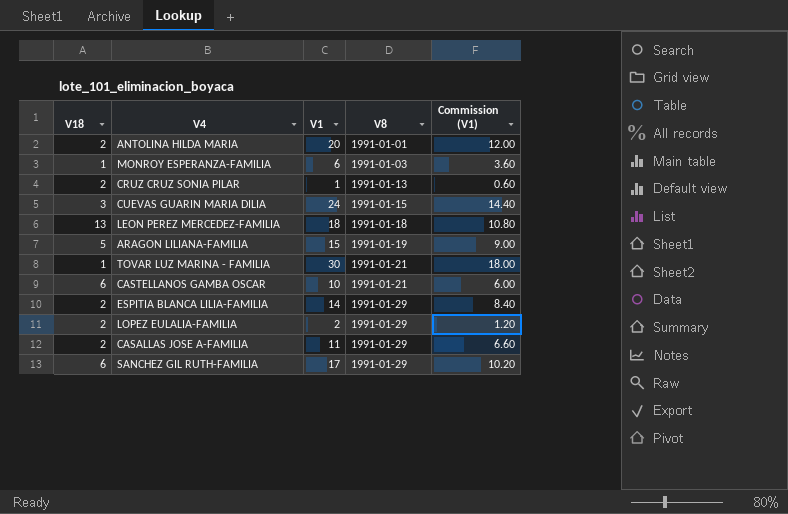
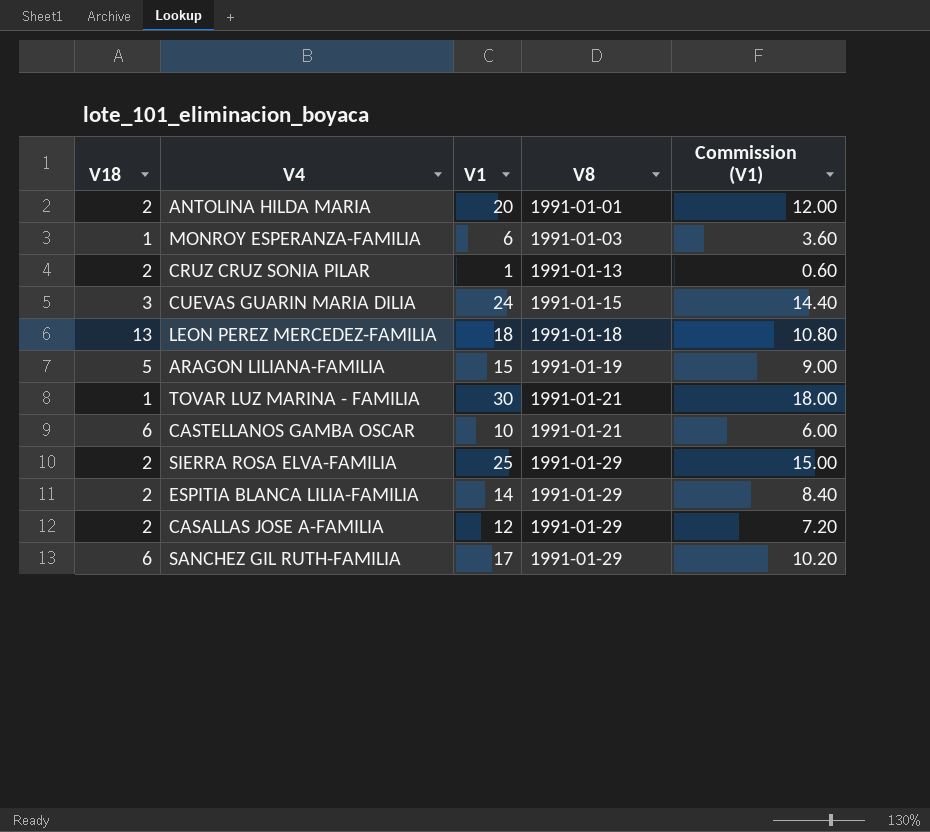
row LOPEZ EULALIA-FAMILIA: 2 | 2 | 1991-01-29 | 1.20 -> none
row SIERRA ROSA ELVA-FAMILIA: none -> 2 | 25 | 1991-01-29 | 15.00
CASALLAS JOSE A-FAMILIA | V1: 11 -> 12
CASALLAS JOSE A-FAMILIA | Commission (V1): 6.60 -> 7.20

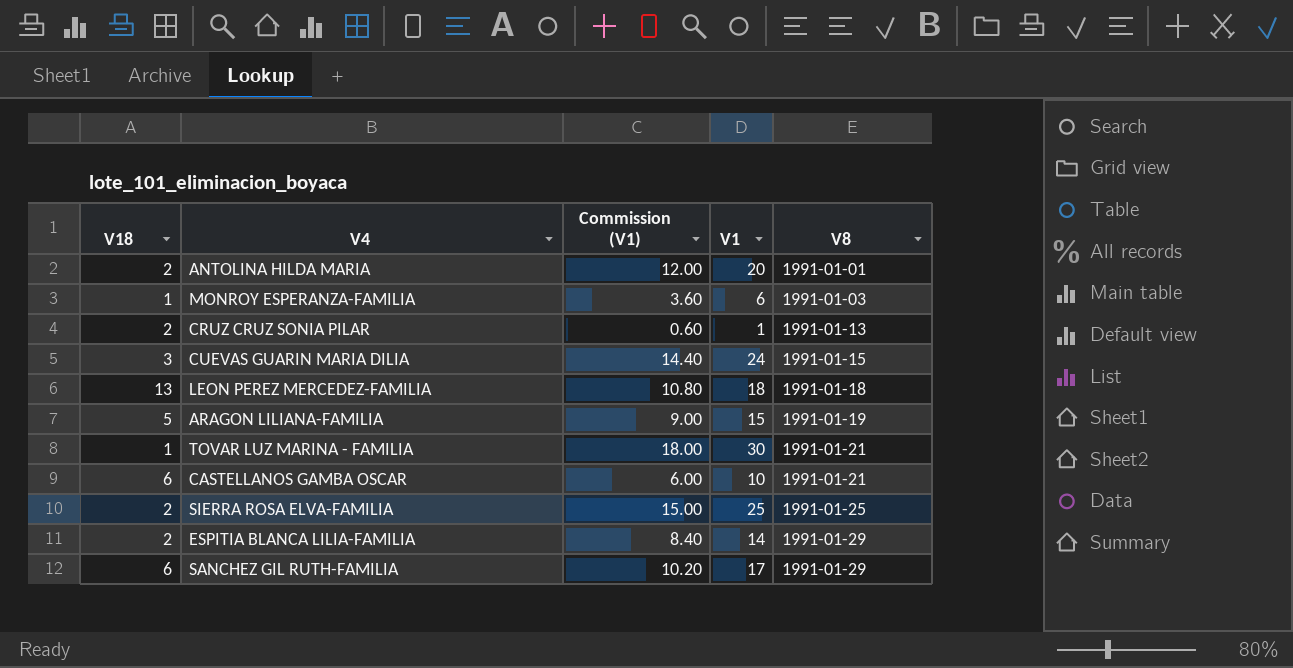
column Commission (V1) | position: 5 -> 3
row CASALLAS JOSE A-FAMILIA: 2 | 12 | 1991-01-29 | 7.20 -> none
SIERRA ROSA ELVA-FAMILIA | V8: 1991-01-29 -> 1991-01-25

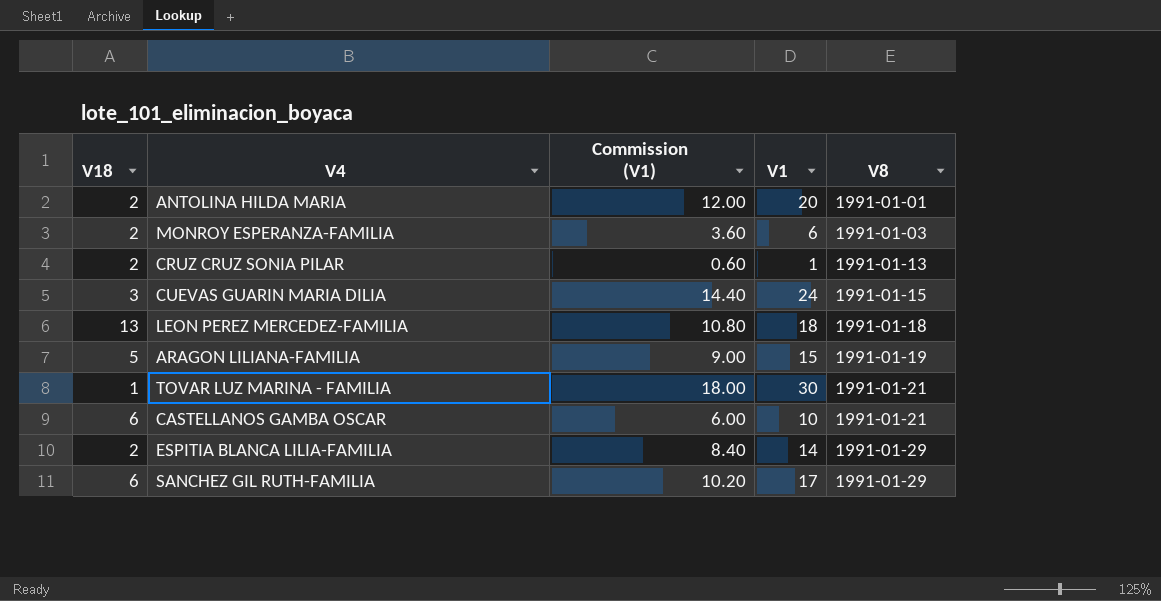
row SIERRA ROSA ELVA-FAMILIA: 2 | 15.00 | 25 | 1991-01-25 -> none
MONROY ESPERANZA-FAMILIA | V18: 1 -> 2

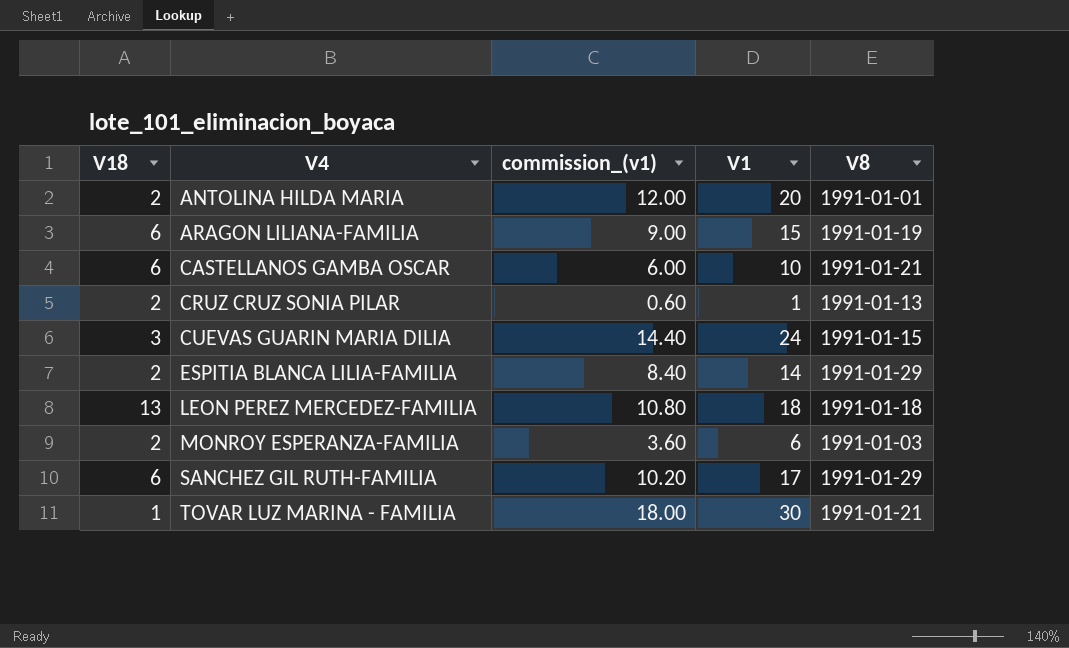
row order: V8 ascending -> V4 ascending
column name: Commission (V1) -> commission_(v1)
ARAGON LILIANA-FAMILIA | V18: 5 -> 6

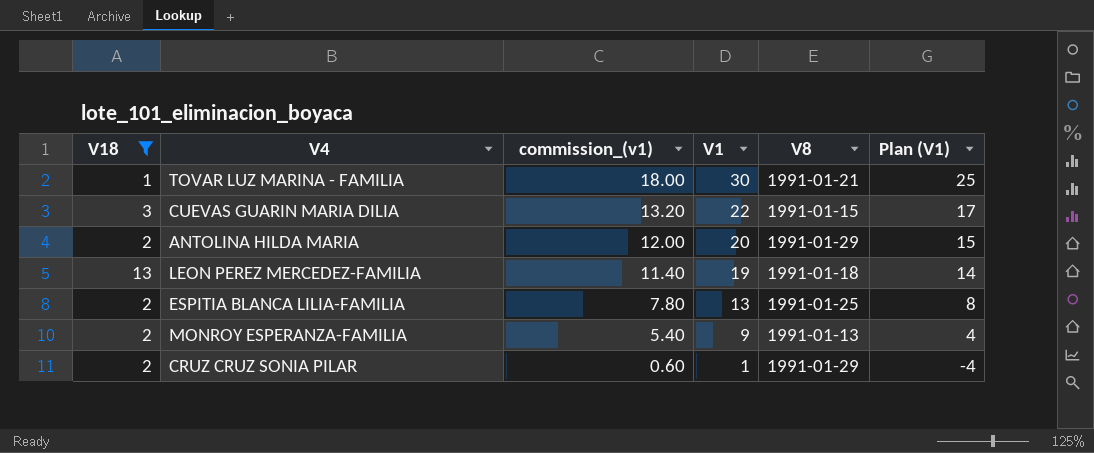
filter: none -> V18 != 6
row order: V4 ascending -> commission_(v1) descending
column Plan (V1) | formula: none -> [V1] - 5
CUEVAS GUARIN MARIA DILIA | commission_(v1): 14.40 -> 13.20
CUEVAS GUARIN MARIA DILIA | V1: 24 -> 22
ANTOLINA HILDA MARIA | V8: 1991-01-01 -> 1991-01-29
LEON PEREZ MERCEDEZ-FAMILIA | commission_(v1): 10.80 -> 11.40
LEON PEREZ MERCEDEZ-FAMILIA | V1: 18 -> 19
ESPITIA BLANCA LILIA-FAMILIA | commission_(v1): 8.40 -> 7.80
ESPITIA BLANCA LILIA-FAMILIA | V1: 14 -> 13
ESPITIA BLANCA LILIA-FAMILIA | V8: 1991-01-29 -> 1991-01-25
MONROY ESPERANZA-FAMILIA | commission_(v1): 3.60 -> 5.40
MONROY ESPERANZA-FAMILIA | V1: 6 -> 9
MONROY ESPERANZA-FAMILIA | V8: 1991-01-03 -> 1991-01-13
CRUZ CRUZ SONIA PILAR | V8: 1991-01-13 -> 1991-01-29

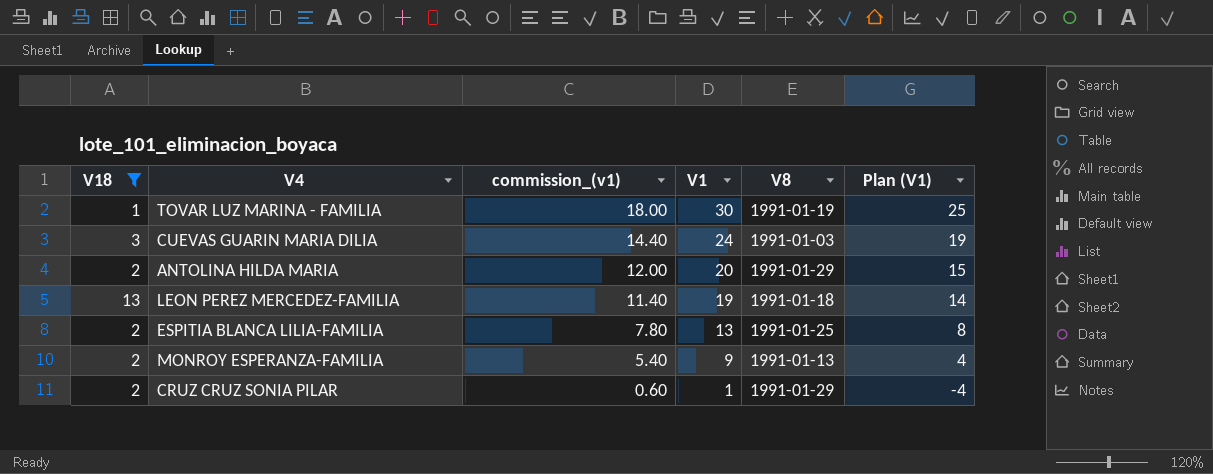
TOVAR LUZ MARINA - FAMILIA | V8: 1991-01-21 -> 1991-01-19
CUEVAS GUARIN MARIA DILIA | commission_(v1): 13.20 -> 14.40
CUEVAS GUARIN MARIA DILIA | V1: 22 -> 24
CUEVAS GUARIN MARIA DILIA | V8: 1991-01-15 -> 1991-01-03
CUEVAS GUARIN MARIA DILIA | Plan (V1): 17 -> 19

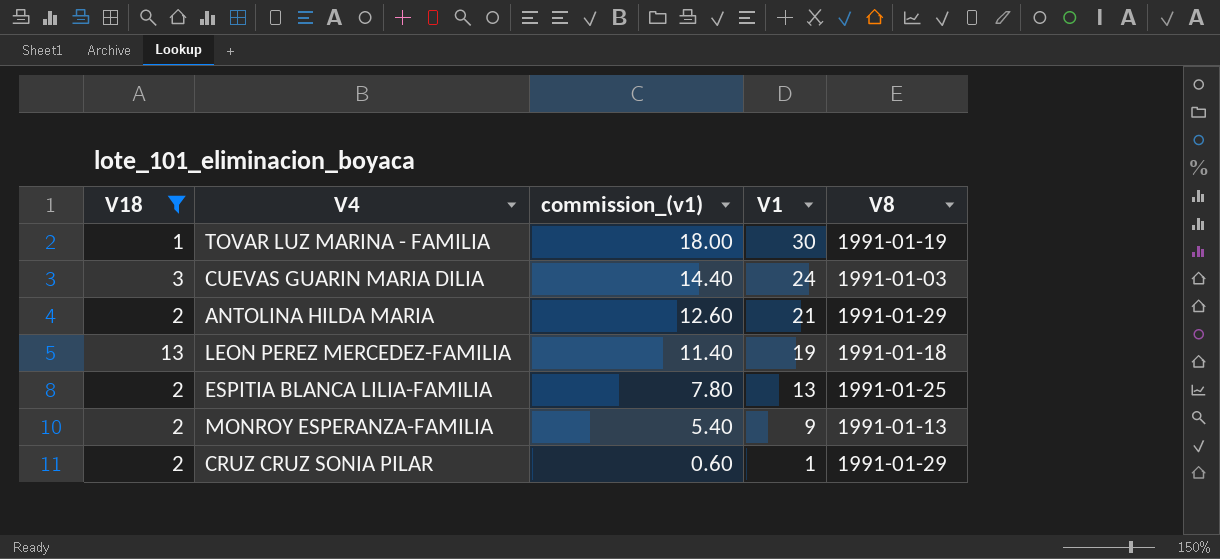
column Plan (V1) | formula: [V1] - 5 -> none
ANTOLINA HILDA MARIA | commission_(v1): 12.00 -> 12.60
ANTOLINA HILDA MARIA | V1: 20 -> 21

